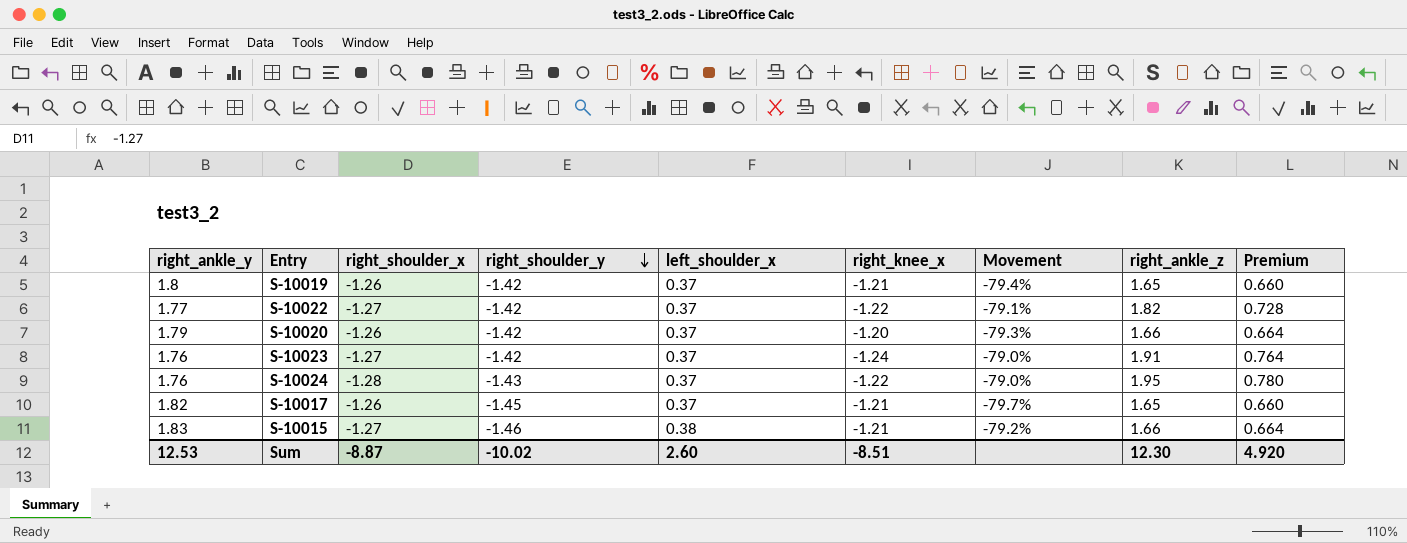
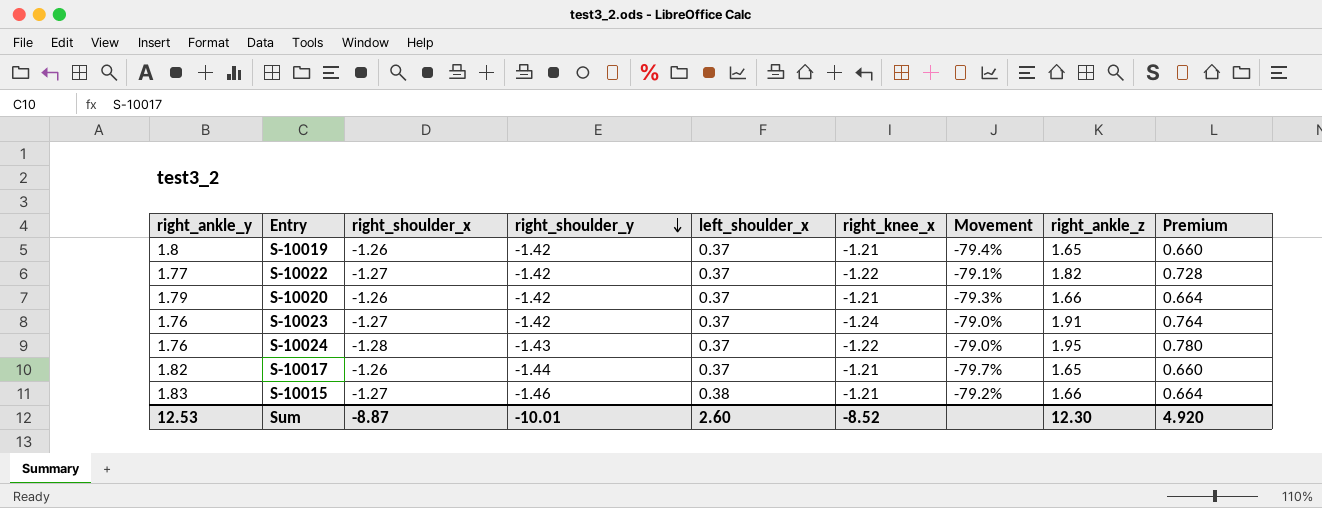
S-10020 | right_knee_x: -1.20 -> -1.21
S-10017 | right_shoulder_y: -1.45 -> -1.44
Sum | right_shoulder_y: -10.02 -> -10.01
Sum | right_knee_x: -8.51 -> -8.52

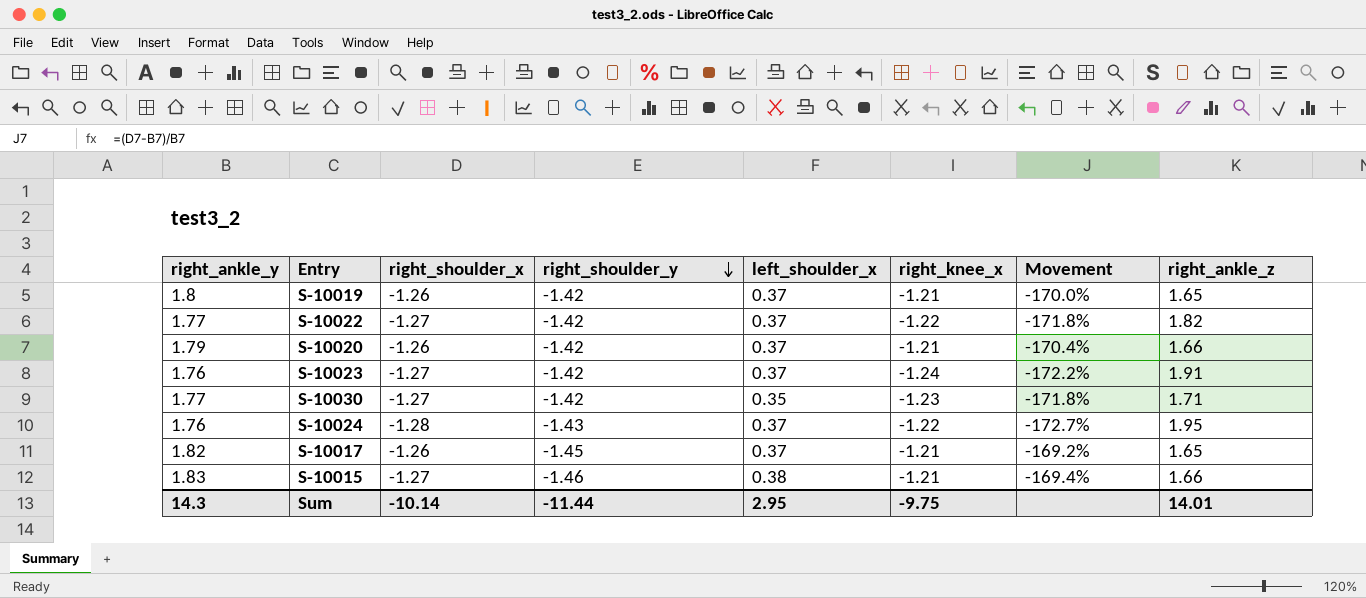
column Premium | formula: [right_ankle_z] * 0.4 -> none
column Movement | formula: ([left_shoulder_x] - [right_ankle_y]) / [right_ankle_y] -> ([right_shoulder_x] - [right_ankle_y]) / [right_ankle_y]
row S-10030: none -> 1.77 | -1.27 | -1.42 | 0.35 | -1.23 | -171.8% | 1.71
S-10017 | right_shoulder_y: -1.44 -> -1.45
Sum | right_ankle_y: 12.53 -> 14.3
Sum | right_shoulder_x: -8.87 -> -10.14
Sum | right_shoulder_y: -10.01 -> -11.44
Sum | left_shoulder_x: 2.60 -> 2.95
Sum | right_knee_x: -8.52 -> -9.75
Sum | right_ankle_z: 12.30 -> 14.01

